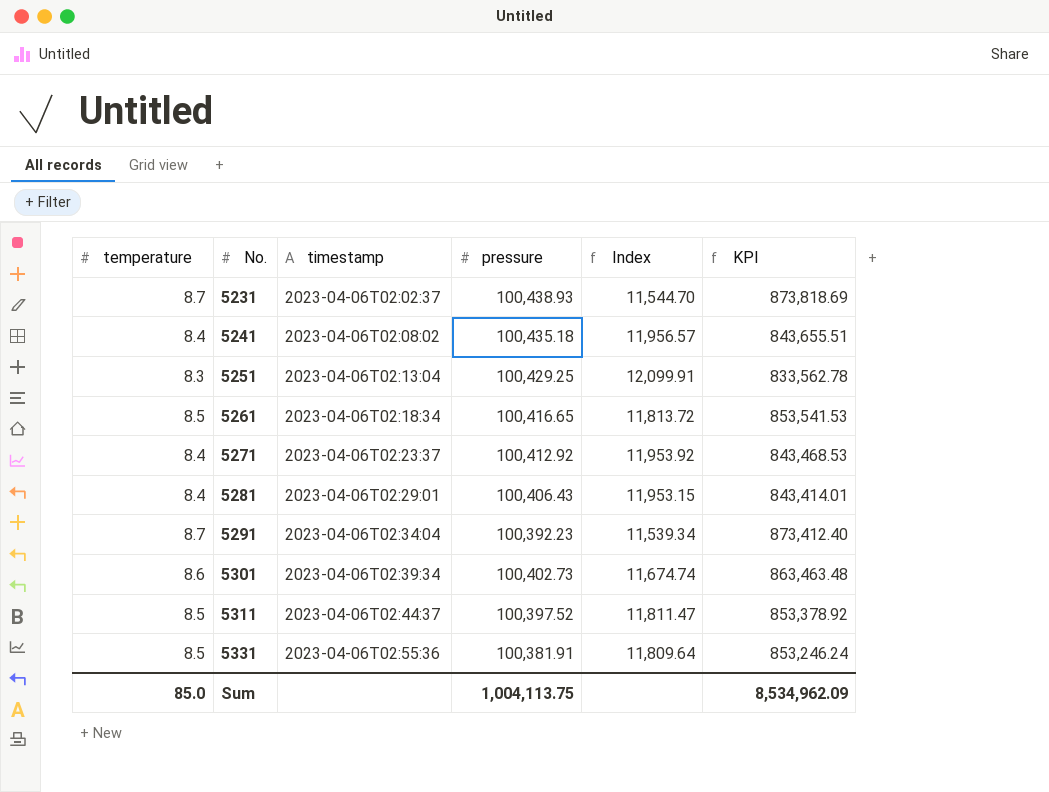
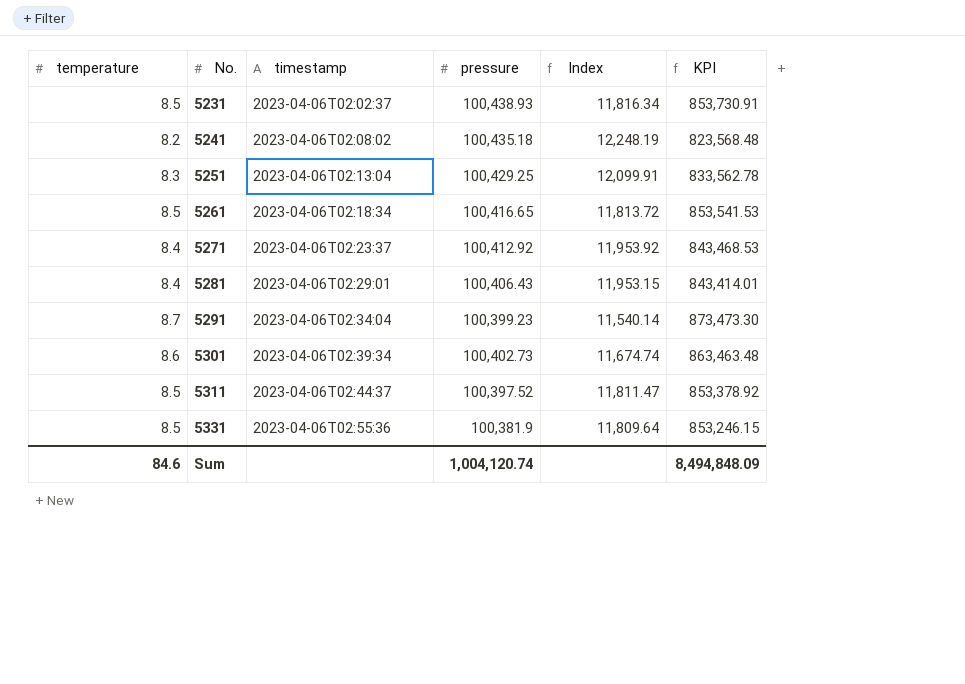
5231 | temperature: 8.7 -> 8.5
5231 | Index: 11,544.70 -> 11,816.34
5231 | KPI: 873,818.69 -> 853,730.91
5241 | temperature: 8.4 -> 8.2
5241 | Index: 11,956.57 -> 12,248.19
5241 | KPI: 843,655.51 -> 823,568.48
5291 | pressure: 100,392.23 -> 100,399.23
5291 | Index: 11,539.34 -> 11,540.14
5291 | KPI: 873,412.40 -> 873,473.30
5331 | pressure: 100,381.91 -> 100,381.9
5331 | KPI: 853,246.24 -> 853,246.15
Sum | temperature: 85.0 -> 84.6
Sum | pressure: 1,004,113.75 -> 1,004,120.74
Sum | KPI: 8,534,962.09 -> 8,494,848.09

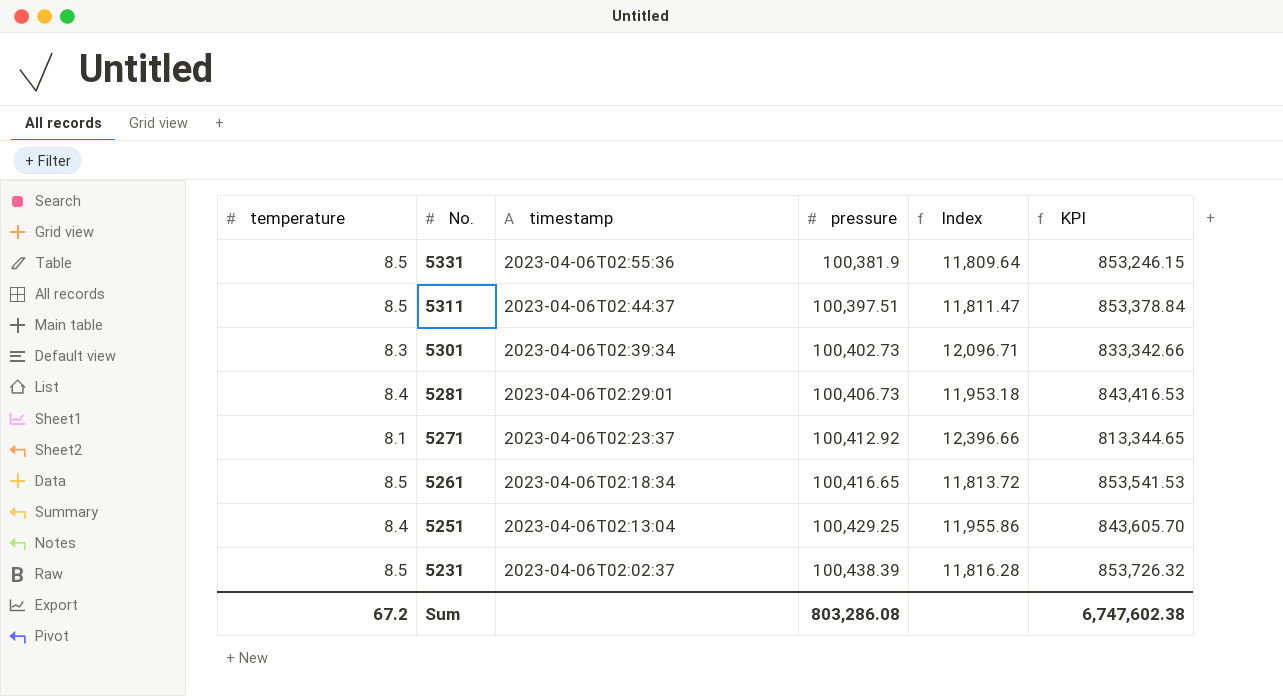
row order: No. ascending -> No. descending
row 5241: 8.2 | 2023-04-06T02:08:02 | 100,435.18 | 12,248.19 | 823,568.48 -> none
row 5291: 8.7 | 2023-04-06T02:34:04 | 100,399.23 | 11,540.14 | 873,473.30 -> none
5311 | pressure: 100,397.52 -> 100,397.51
5311 | KPI: 853,378.92 -> 853,378.84
5301 | temperature: 8.6 -> 8.3
5301 | Index: 11,674.74 -> 12,096.71
5301 | KPI: 863,463.48 -> 833,342.66
5281 | pressure: 100,406.43 -> 100,406.73
5281 | Index: 11,953.15 -> 11,953.18
5281 | KPI: 843,414.01 -> 843,416.53
5271 | temperature: 8.4 -> 8.1
5271 | Index: 11,953.92 -> 12,396.66
5271 | KPI: 843,468.53 -> 813,344.65
5251 | temperature: 8.3 -> 8.4
5251 | Index: 12,099.91 -> 11,955.86
5251 | KPI: 833,562.78 -> 843,605.70
5231 | pressure: 100,438.93 -> 100,438.39
5231 | Index: 11,816.34 -> 11,816.28
5231 | KPI: 853,730.91 -> 853,726.32
Sum | temperature: 84.6 -> 67.2
Sum | pressure: 1,004,120.74 -> 803,286.08
Sum | KPI: 8,494,848.09 -> 6,747,602.38

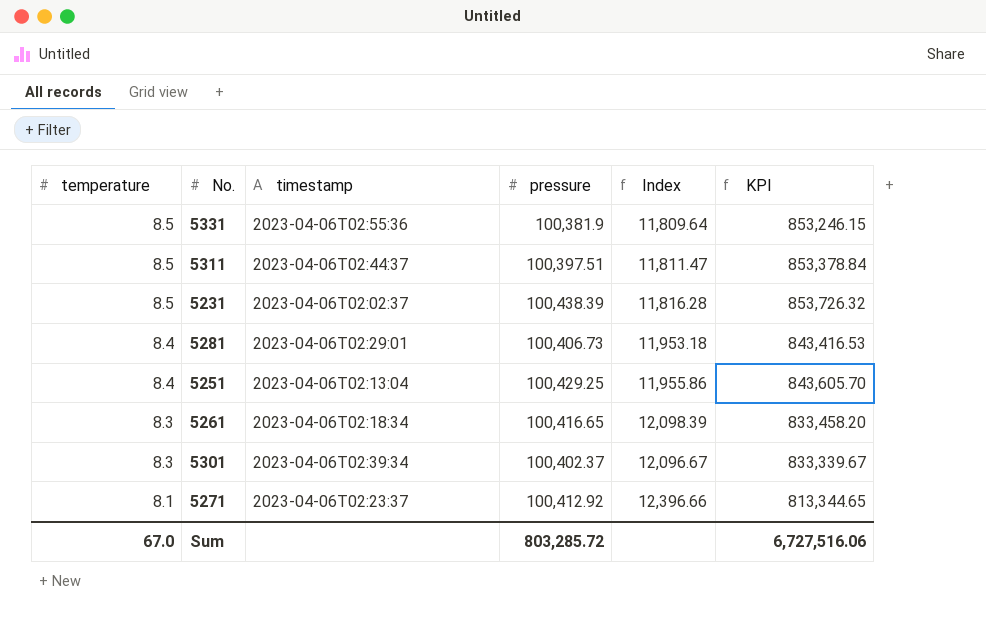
row order: No. descending -> temperature descending
5261 | temperature: 8.5 -> 8.3
5261 | Index: 11,813.72 -> 12,098.39
5261 | KPI: 853,541.53 -> 833,458.20
5301 | pressure: 100,402.73 -> 100,402.37
5301 | Index: 12,096.71 -> 12,096.67
5301 | KPI: 833,342.66 -> 833,339.67
Sum | temperature: 67.2 -> 67.0
Sum | pressure: 803,286.08 -> 803,285.72
Sum | KPI: 6,747,602.38 -> 6,727,516.06

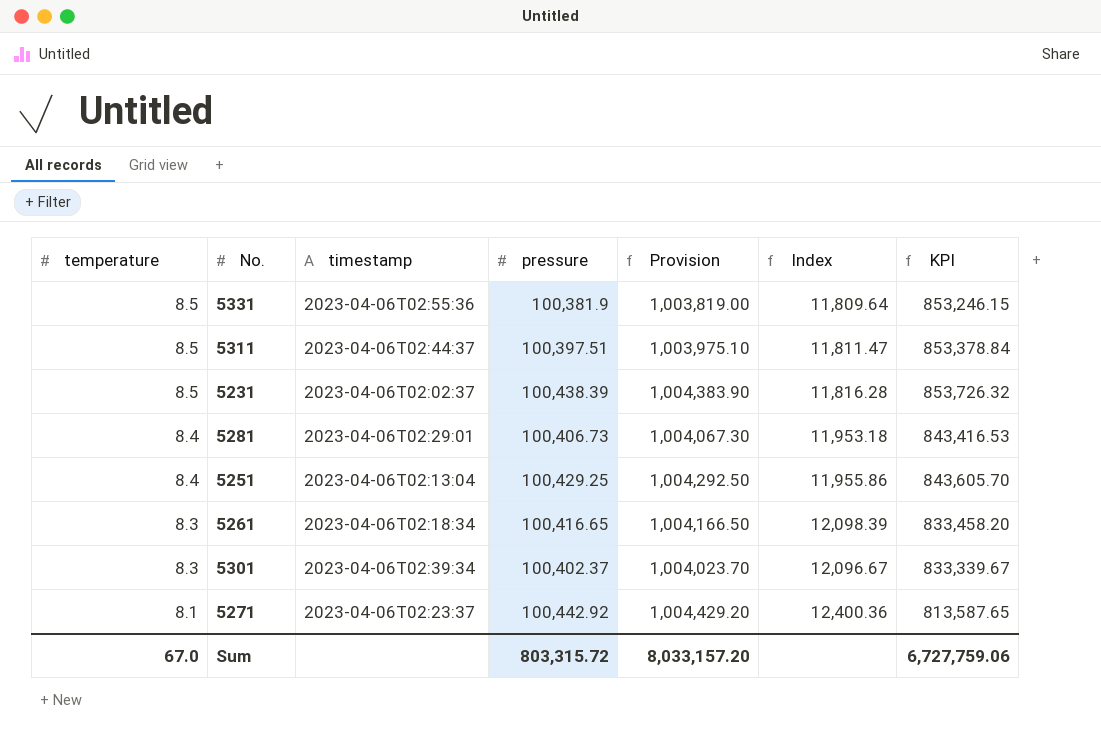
column Provision | formula: none -> [pressure] * 10
5271 | pressure: 100,412.92 -> 100,442.92
5271 | Index: 12,396.66 -> 12,400.36
5271 | KPI: 813,344.65 -> 813,587.65
Sum | pressure: 803,285.72 -> 803,315.72
Sum | KPI: 6,727,516.06 -> 6,727,759.06

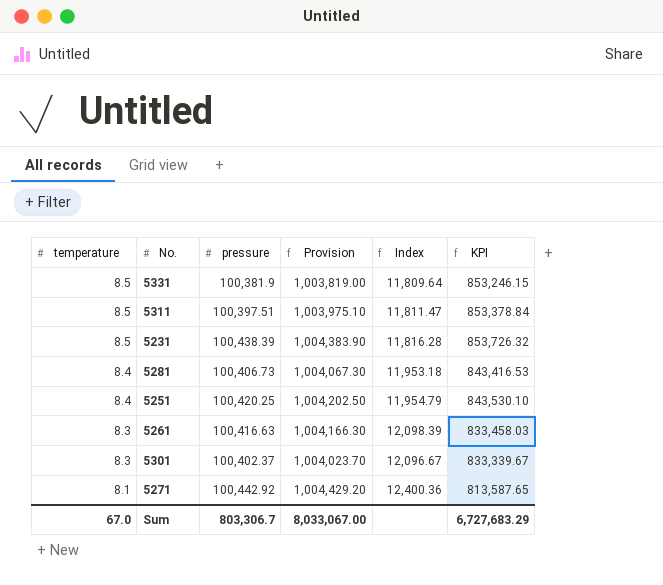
column timestamp | position: 3 -> none
5251 | pressure: 100,429.25 -> 100,420.25
5251 | Provision: 1,004,292.50 -> 1,004,202.50
5251 | Index: 11,955.86 -> 11,954.79
5251 | KPI: 843,605.70 -> 843,530.10
5261 | pressure: 100,416.65 -> 100,416.63
5261 | Provision: 1,004,166.50 -> 1,004,166.30
5261 | KPI: 833,458.20 -> 833,458.03
Sum | pressure: 803,315.72 -> 803,306.7
Sum | Provision: 8,033,157.20 -> 8,033,067.00
Sum | KPI: 6,727,759.06 -> 6,727,683.29

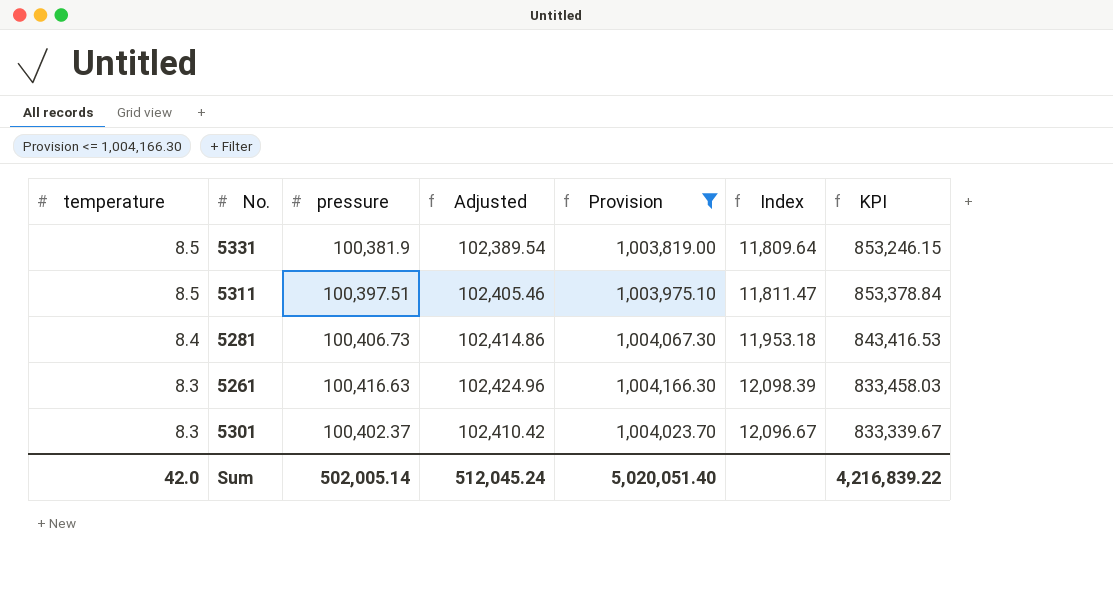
filter: none -> Provision <= 1,004,166.30
column Adjusted | formula: none -> [pressure] * 1.02
Sum | temperature: 67.0 -> 42.0
Sum | pressure: 803,306.7 -> 502,005.14
Sum | Provision: 8,033,067.00 -> 5,020,051.40
Sum | KPI: 6,727,683.29 -> 4,216,839.22

